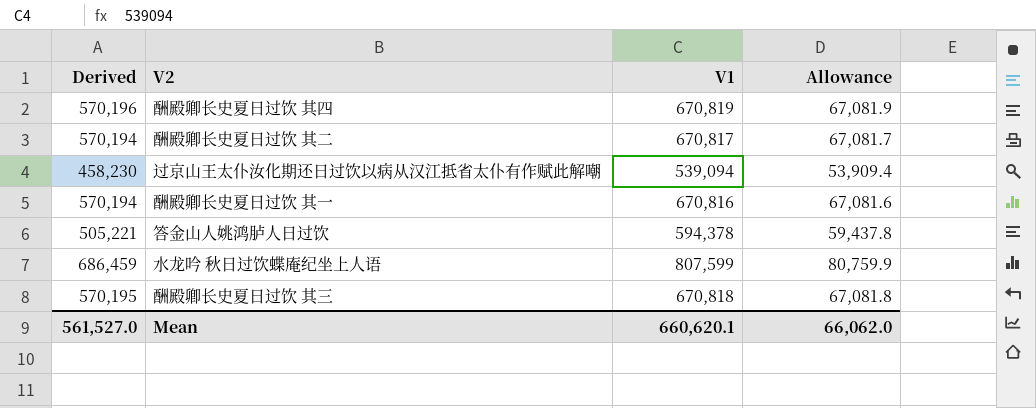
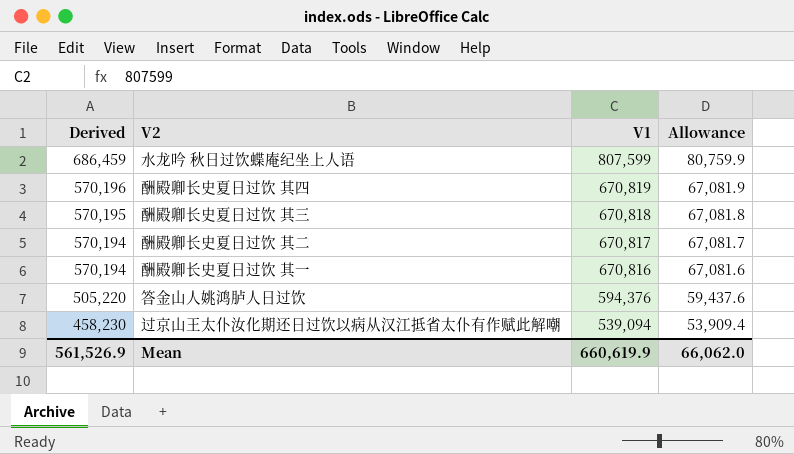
row order: none -> Derived descending
答金山人姚鸿胪人日过饮 | Derived: 505,221 -> 505,220
答金山人姚鸿胪人日过饮 | V1: 594,378 -> 594,376
答金山人姚鸿胪人日过饮 | Allowance: 59,437.8 -> 59,437.6
Mean | Derived: 561,527.0 -> 561,526.9
Mean | V1: 660,620.1 -> 660,619.9

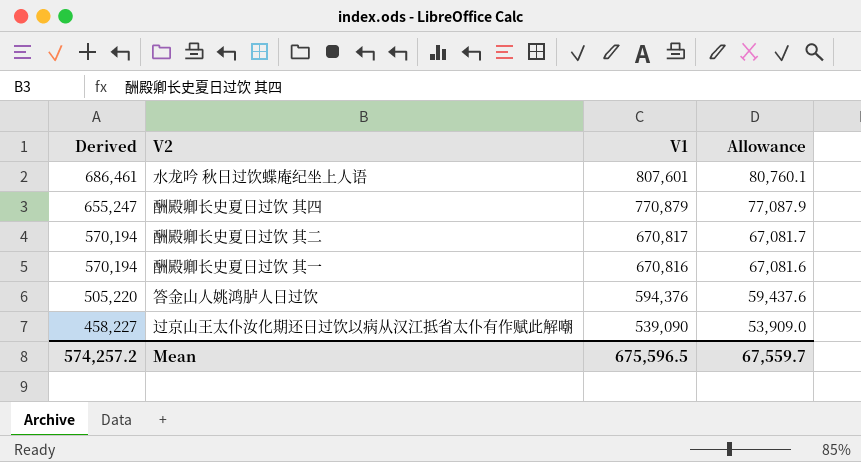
row 酬殿卿长史夏日过饮 其三: 570,195 | 670,818 | 67,081.8 -> none
水龙吟 秋日过饮蝶庵纪坐上人语 | Derived: 686,459 -> 686,461
水龙吟 秋日过饮蝶庵纪坐上人语 | V1: 807,599 -> 807,601
水龙吟 秋日过饮蝶庵纪坐上人语 | Allowance: 80,759.9 -> 80,760.1
酬殿卿长史夏日过饮 其四 | Derived: 570,196 -> 655,247
酬殿卿长史夏日过饮 其四 | V1: 670,819 -> 770,879
酬殿卿长史夏日过饮 其四 | Allowance: 67,081.9 -> 77,087.9
过京山王太仆汝化期还日过饮以病从汉江抵省太仆有作赋此解嘲 | Derived: 458,230 -> 458,227
过京山王太仆汝化期还日过饮以病从汉江抵省太仆有作赋此解嘲 | V1: 539,094 -> 539,090
过京山王太仆汝化期还日过饮以病从汉江抵省太仆有作赋此解嘲 | Allowance: 53,909.4 -> 53,909.0
Mean | Derived: 561,526.9 -> 574,257.2
Mean | V1: 660,619.9 -> 675,596.5
Mean | Allowance: 66,062.0 -> 67,559.7

